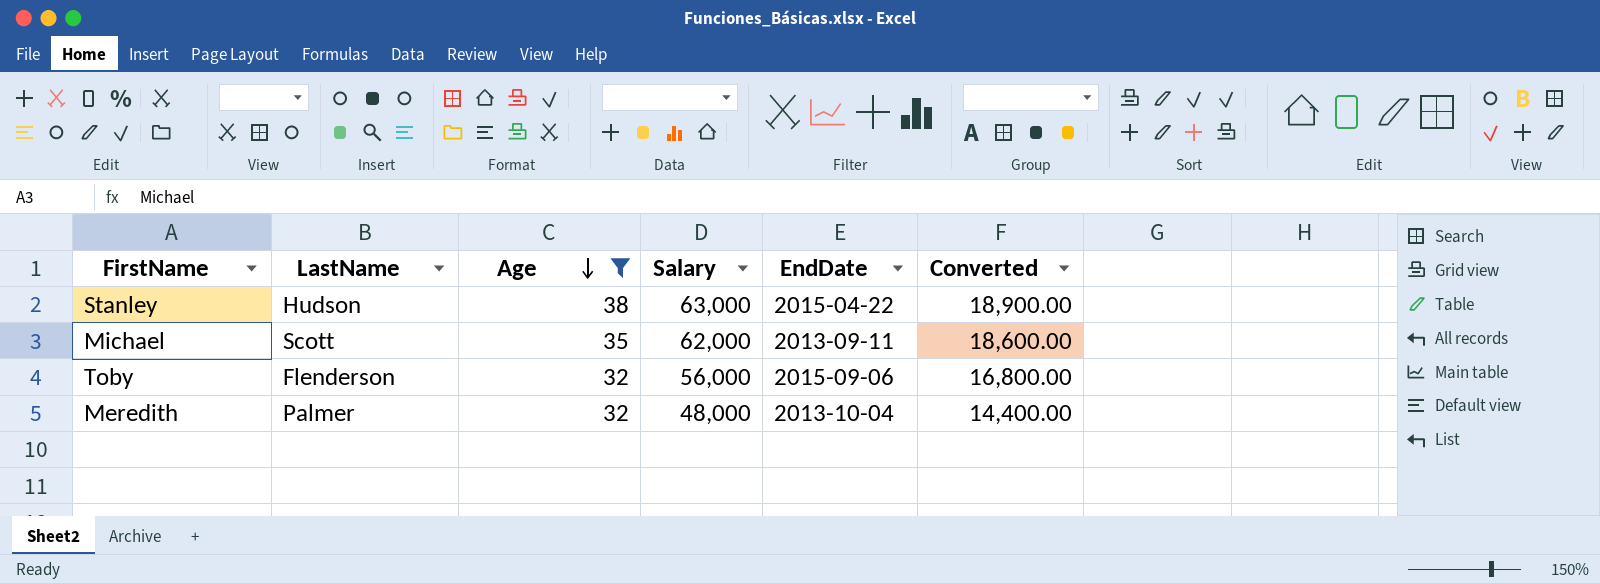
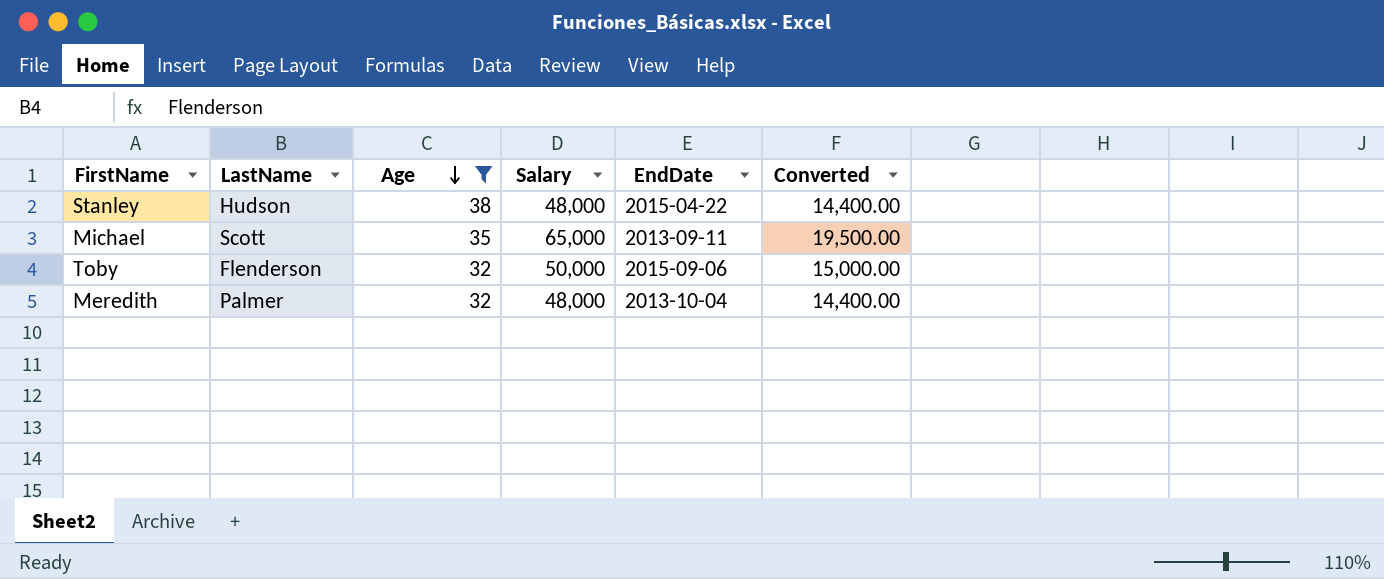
Stanley | Salary: 63,000 -> 48,000
Stanley | Converted: 18,900.00 -> 14,400.00
Michael | Salary: 62,000 -> 65,000
Michael | Converted: 18,600.00 -> 19,500.00
Toby | Salary: 56,000 -> 50,000
Toby | Converted: 16,800.00 -> 15,000.00

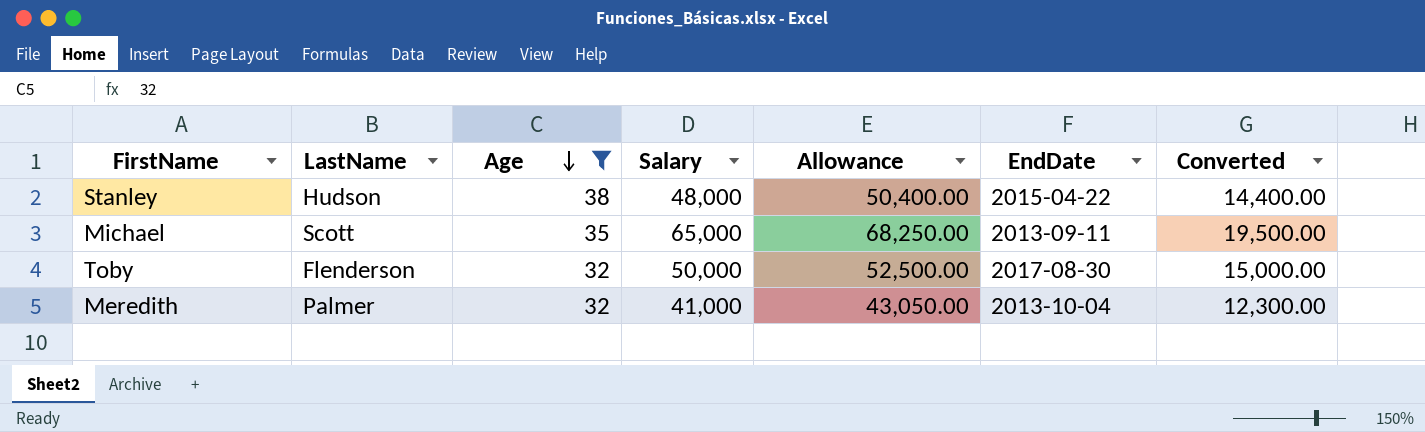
column Allowance | formula: none -> [Salary] * 1.05
Toby | EndDate: 2015-09-06 -> 2017-08-30
Meredith | Salary: 48,000 -> 41,000
Meredith | Converted: 14,400.00 -> 12,300.00

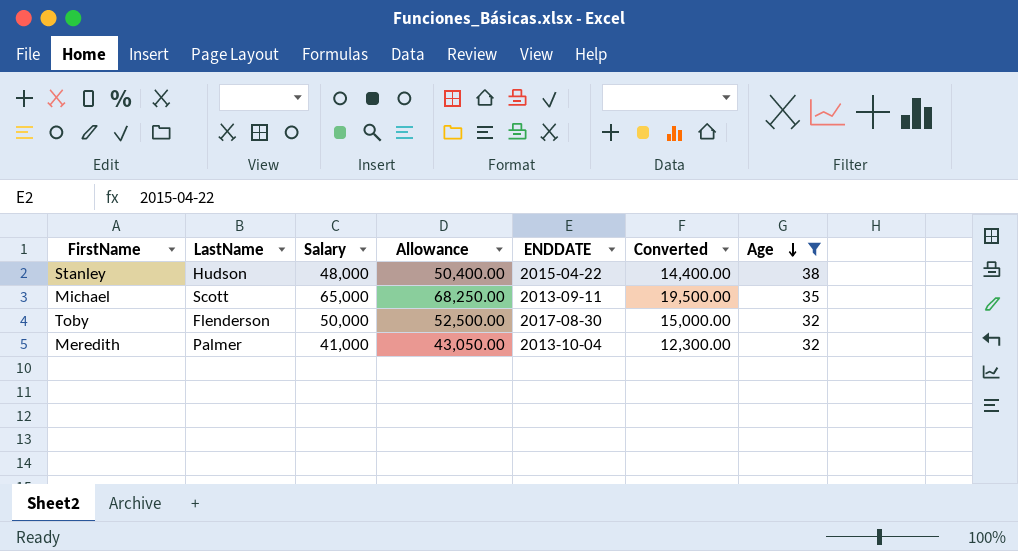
column name: EndDate -> ENDDATE
column Age | position: 3 -> 7

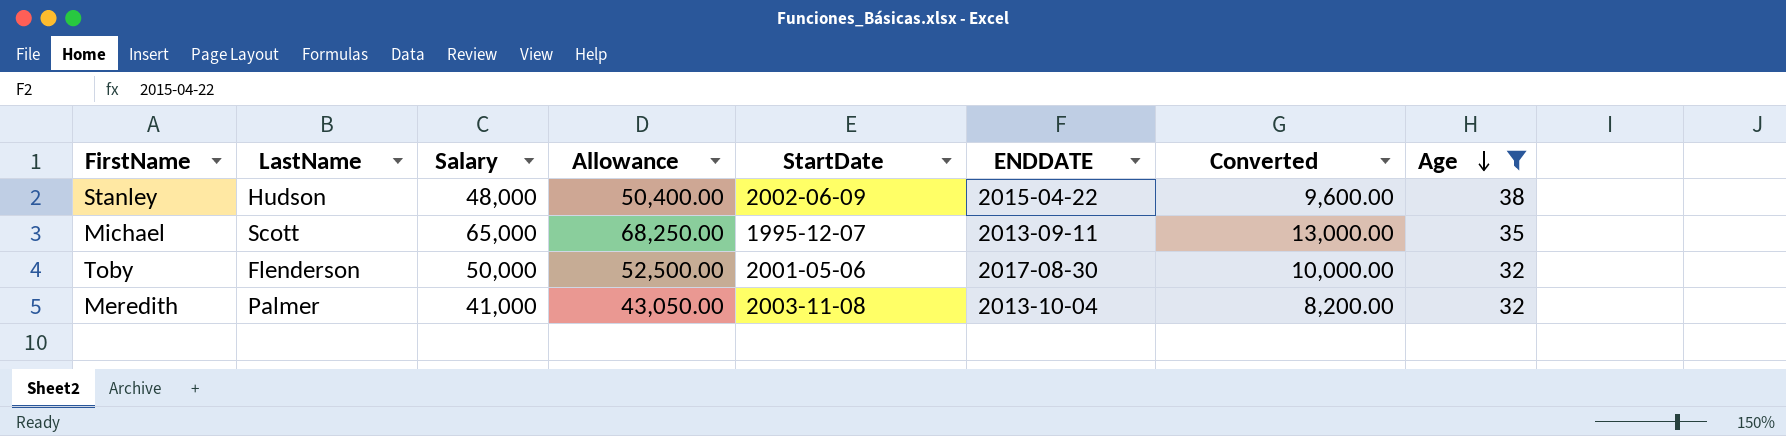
column StartDate | position: none -> 5
column Converted | formula: [Salary] * 0.3 -> [Salary] * 0.2

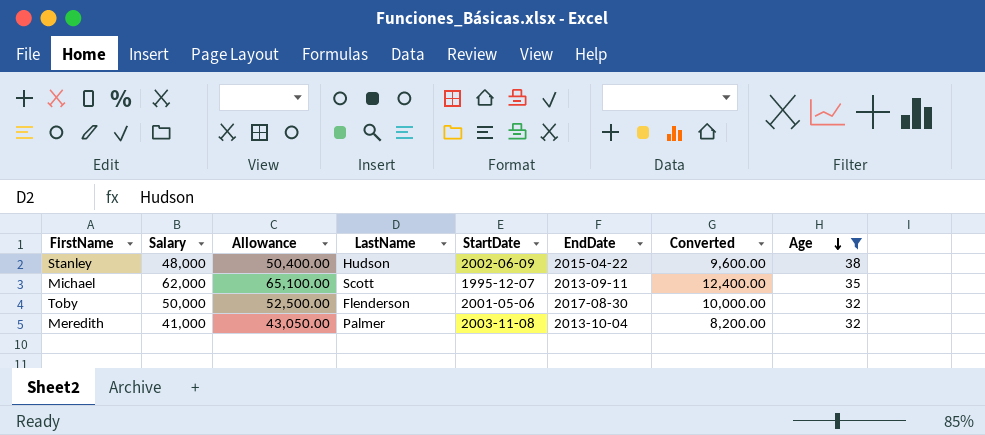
column LastName | position: 2 -> 4
column name: ENDDATE -> EndDate
Michael | Salary: 65,000 -> 62,000
Michael | Allowance: 68,250.00 -> 65,100.00
Michael | Converted: 13,000.00 -> 12,400.00

